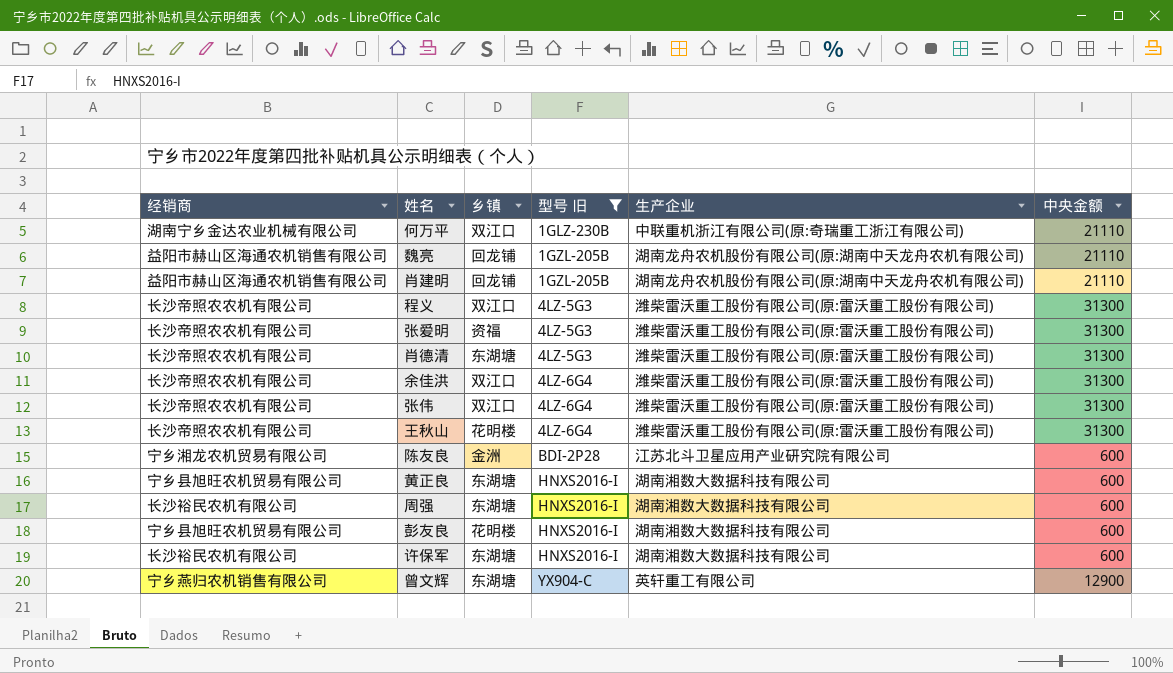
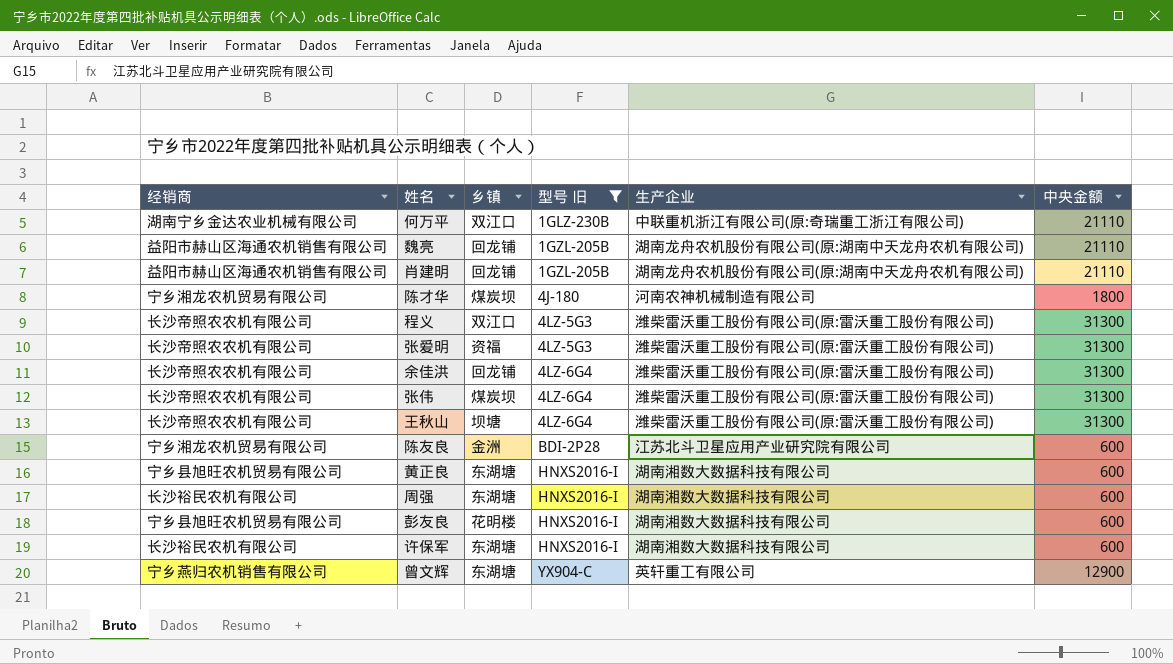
row 肖德清: 长沙帝照农农机有限公司 | 东湖塘 | 4LZ-5G3 | 潍柴雷沃重工股份有限公司(原:雷沃重工股份有限公司) | 31300 -> none
row 陈才华: none -> 宁乡湘龙农机贸易有限公司 | 煤炭坝 | 4J-180 | 河南农神机械制造有限公司 | 1800
余佳洪 | 乡镇: 双江口 -> 回龙铺
张伟 | 乡镇: 双江口 -> 煤炭坝
王秋山 | 乡镇: 花明楼 -> 坝塘

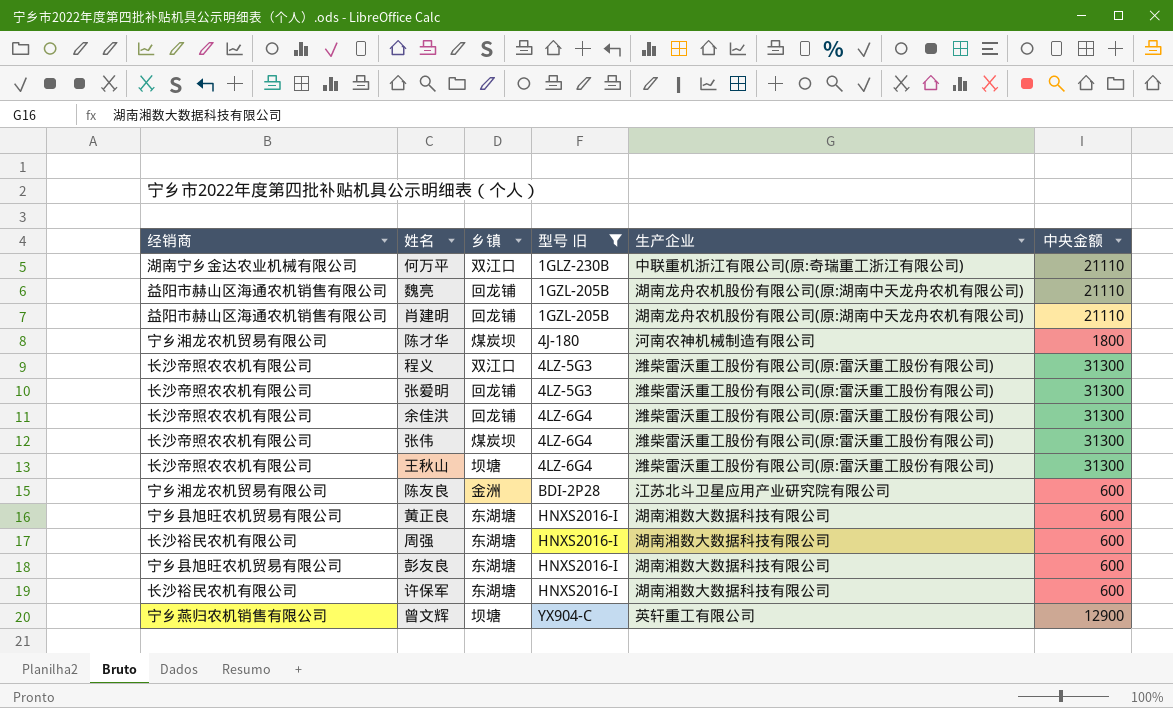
张爱明 | 乡镇: 资福 -> 回龙铺
彭友良 | 乡镇: 花明楼 -> 东湖塘
曾文辉 | 乡镇: 东湖塘 -> 坝塘

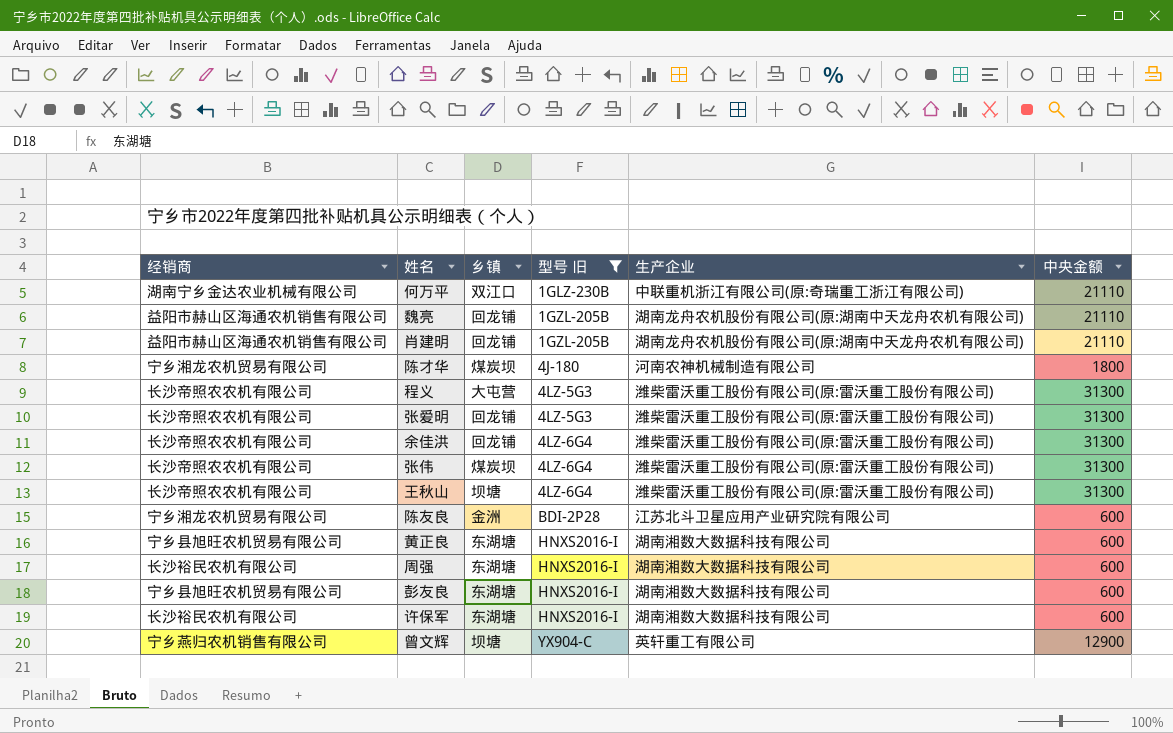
程义 | 乡镇: 双江口 -> 大屯营

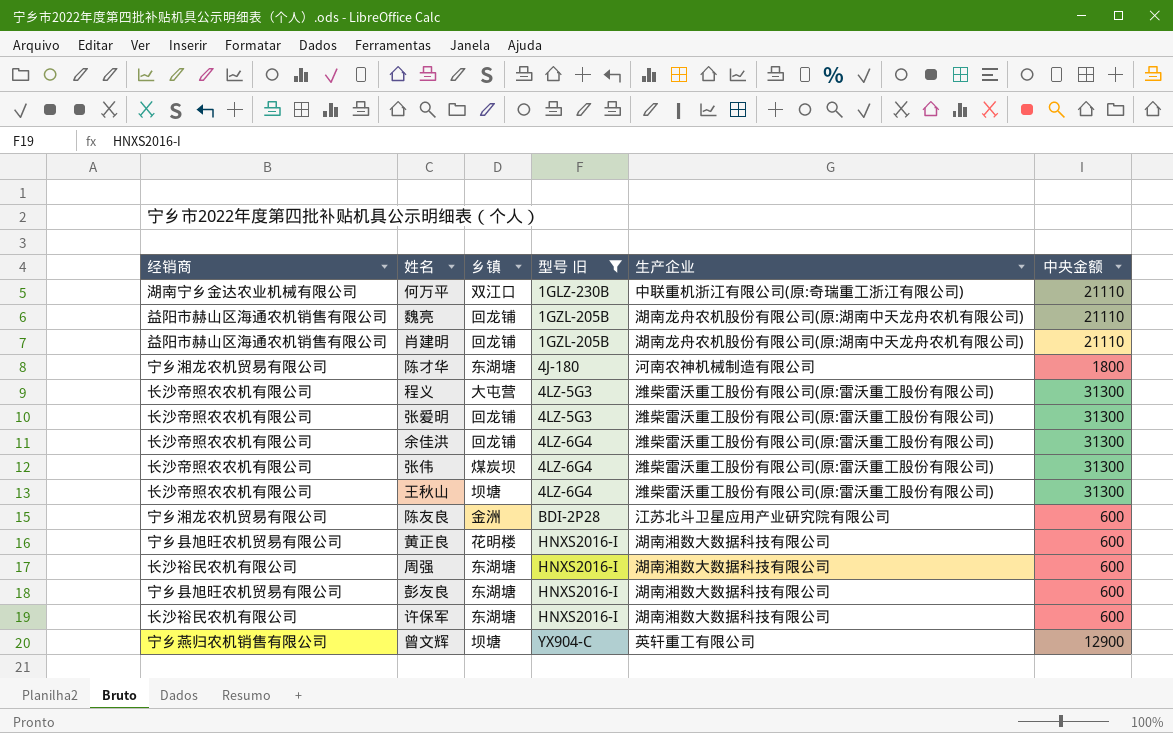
陈才华 | 乡镇: 煤炭坝 -> 东湖塘
黄正良 | 乡镇: 东湖塘 -> 花明楼

